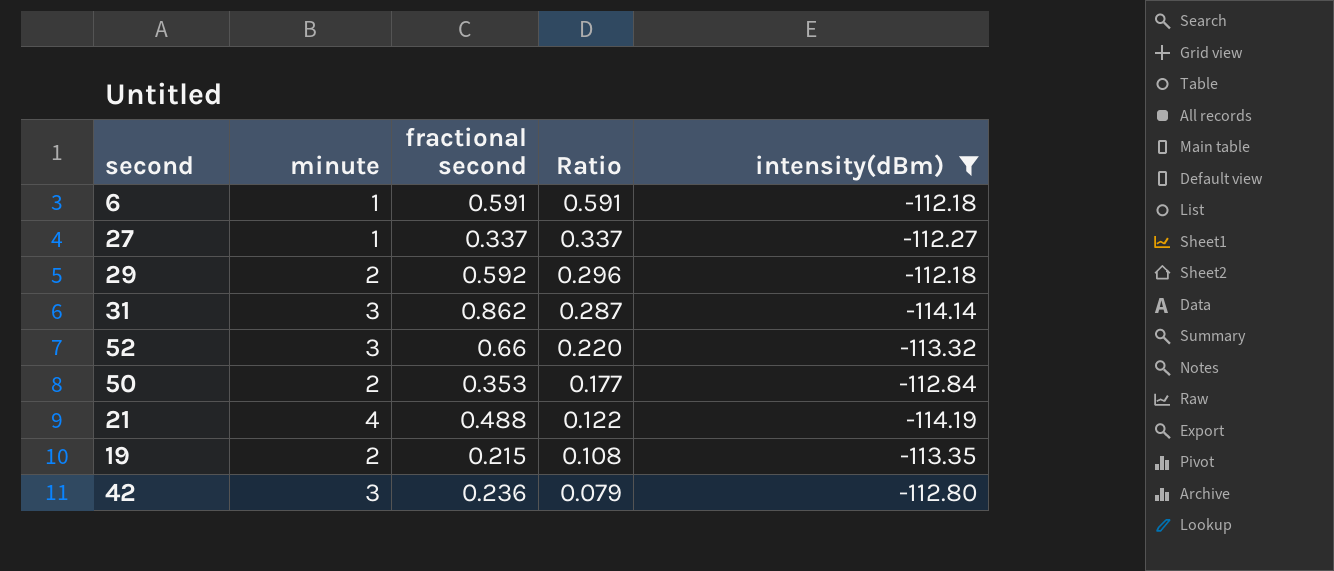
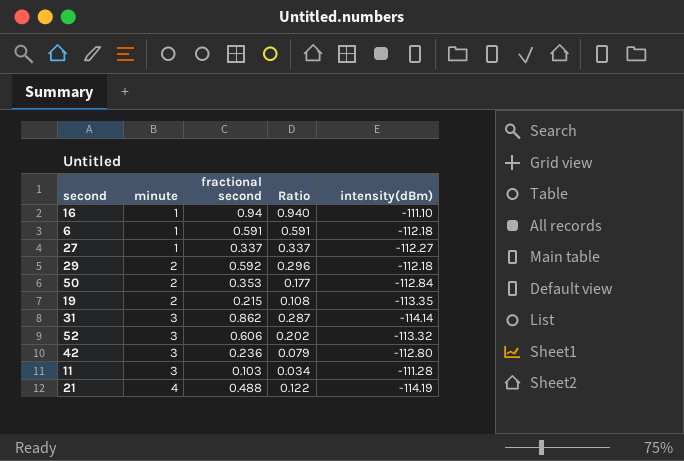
filter: intensity(dBm) <= -112.18 -> none
row order: Ratio descending -> minute ascending
52 | fractional second: 0.66 -> 0.606
52 | Ratio: 0.220 -> 0.202

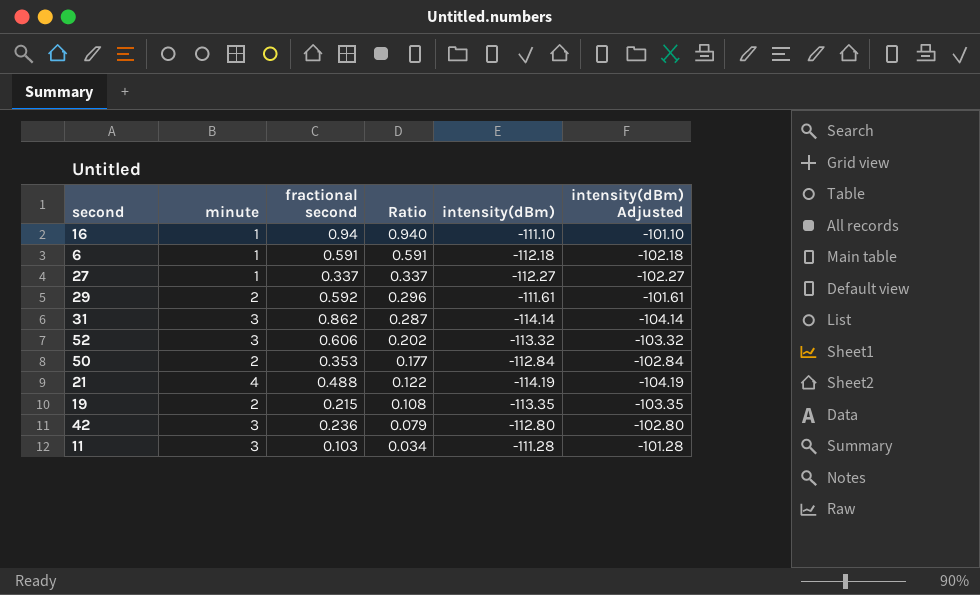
row order: minute ascending -> Ratio descending
column intensity(dBm) Adjusted | formula: none -> [intensity(dBm)] + 10
29 | intensity(dBm): -112.18 -> -111.61

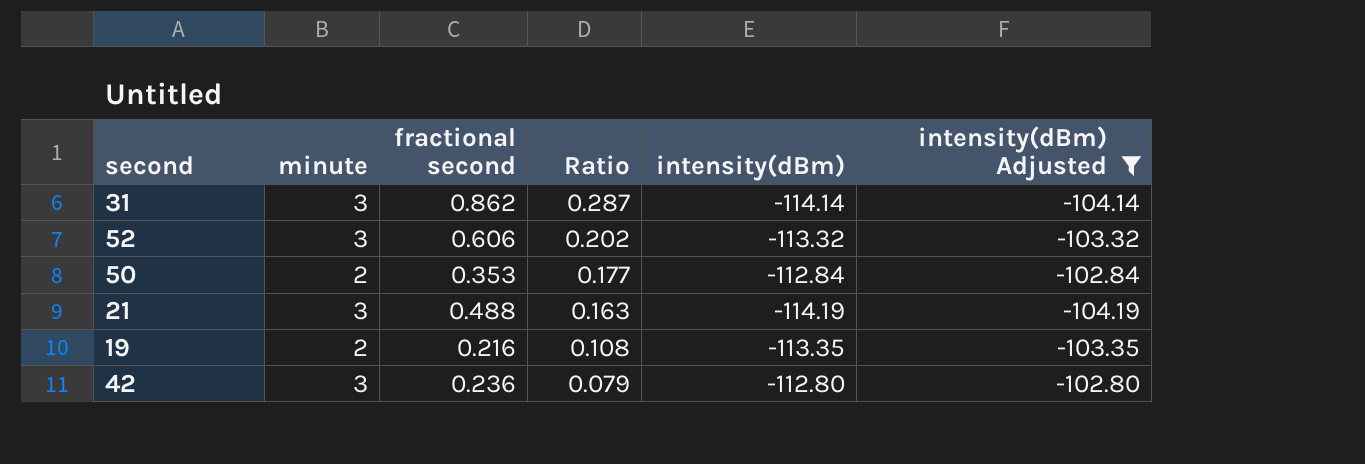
filter: none -> intensity(dBm) Adjusted <= -102.80
21 | minute: 4 -> 3
21 | Ratio: 0.122 -> 0.163
19 | fractional second: 0.215 -> 0.216

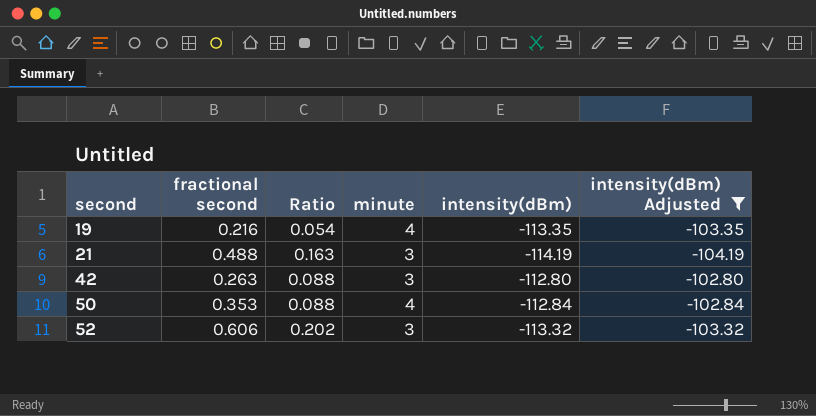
row order: Ratio descending -> second ascending
column minute | position: 2 -> 4
row 31: 3 | 0.862 | 0.287 | -114.14 | -104.14 -> none
19 | Ratio: 0.108 -> 0.054
19 | minute: 2 -> 4
42 | fractional second: 0.236 -> 0.263
42 | Ratio: 0.079 -> 0.088
50 | Ratio: 0.177 -> 0.088
50 | minute: 2 -> 4

